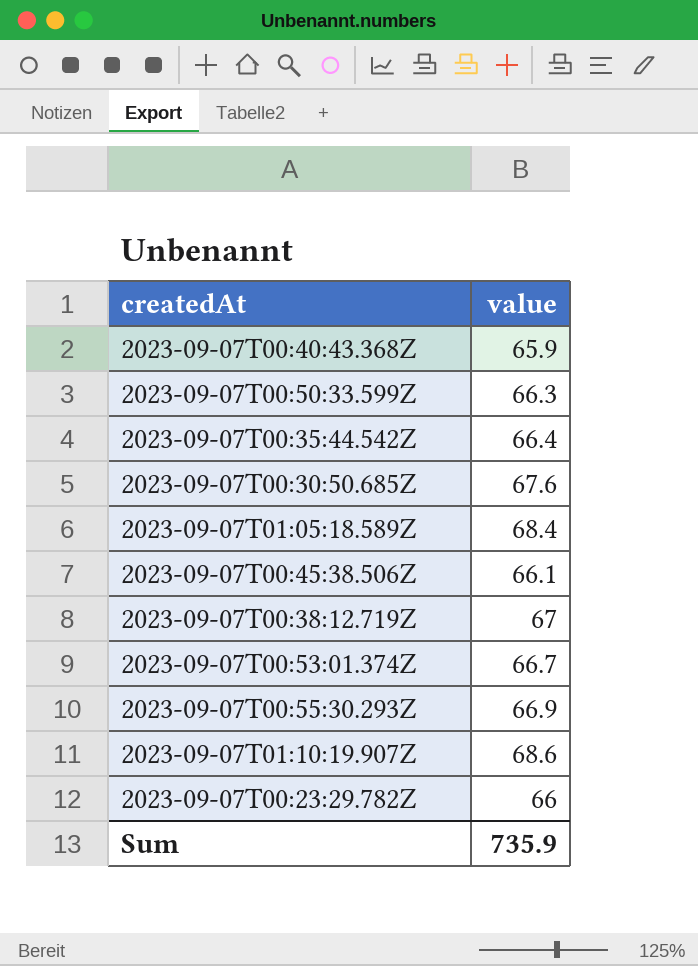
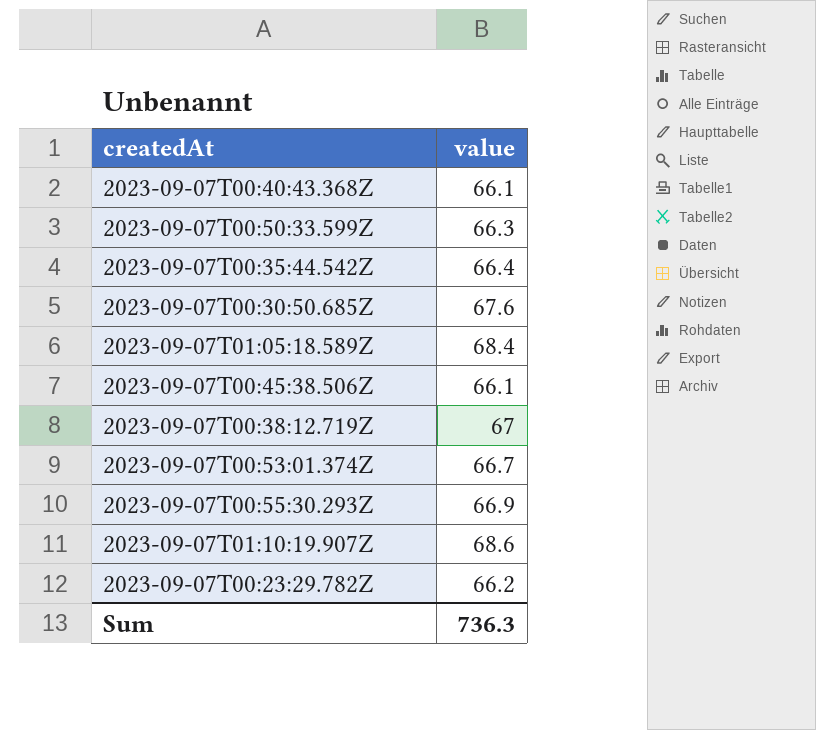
2023-09-07T00:40:43.368Z | value: 65.9 -> 66.1
2023-09-07T00:23:29.782Z | value: 66 -> 66.2
Sum | value: 735.9 -> 736.3

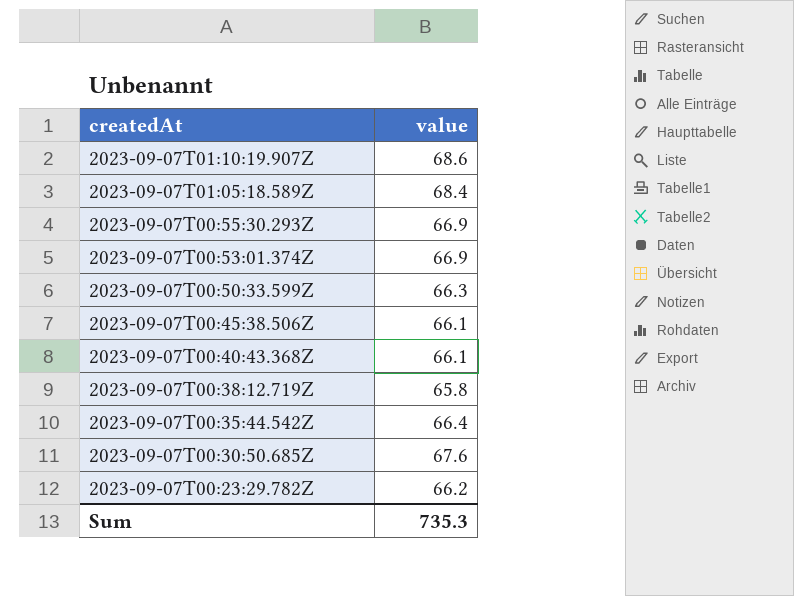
row order: none -> createdAt descending
2023-09-07T00:53:01.374Z | value: 66.7 -> 66.9
2023-09-07T00:38:12.719Z | value: 67 -> 65.8
Sum | value: 736.3 -> 735.3

